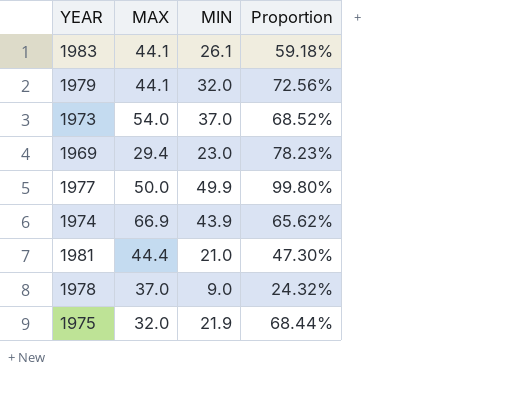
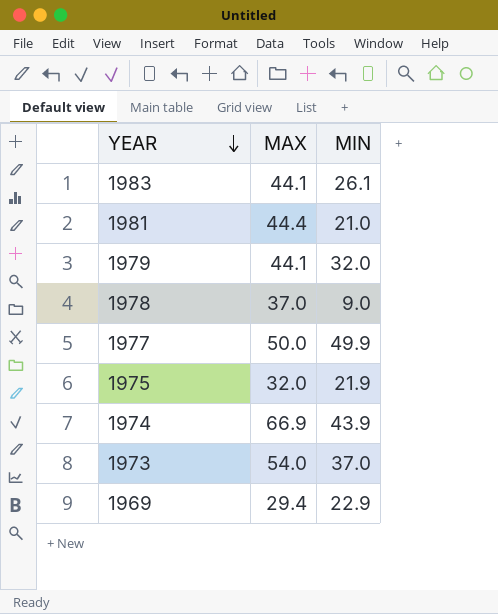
row order: none -> YEAR descending
column Proportion | formula: [MIN] / [MAX] -> none
1969 | MIN: 23.0 -> 22.9

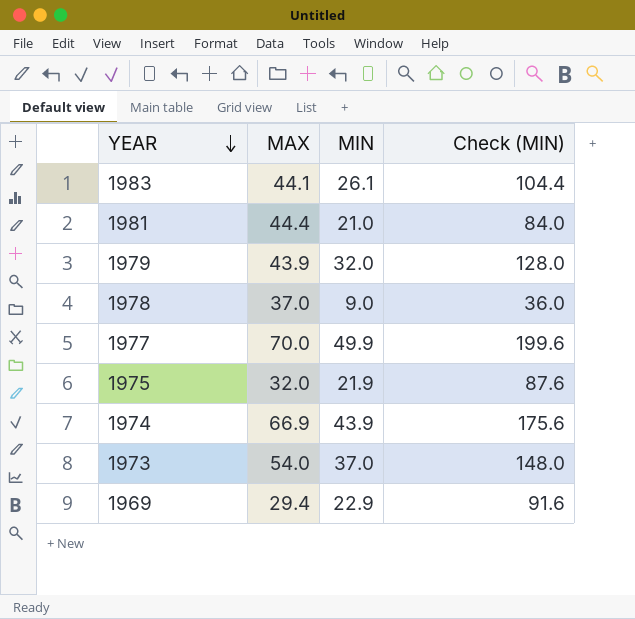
column Check (MIN) | formula: none -> [MIN] * 4
1979 | MAX: 44.1 -> 43.9
1977 | MAX: 50.0 -> 70.0

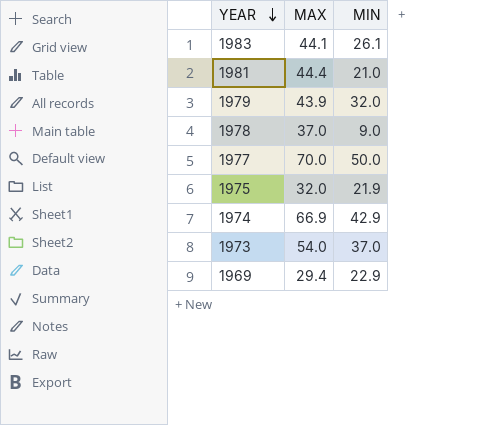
column Check (MIN) | formula: [MIN] * 4 -> none
1977 | MIN: 49.9 -> 50.0
1974 | MIN: 43.9 -> 42.9

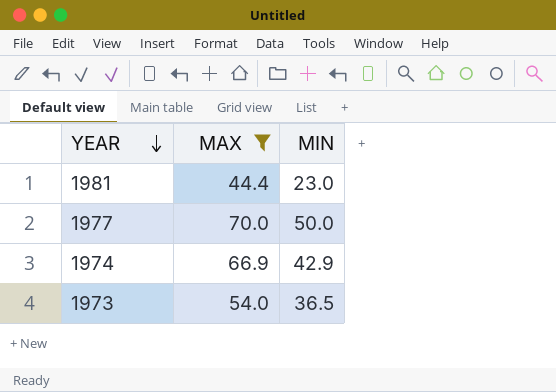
filter: none -> MAX >= 44.4
1981 | MIN: 21.0 -> 23.0
1973 | MIN: 37.0 -> 36.5

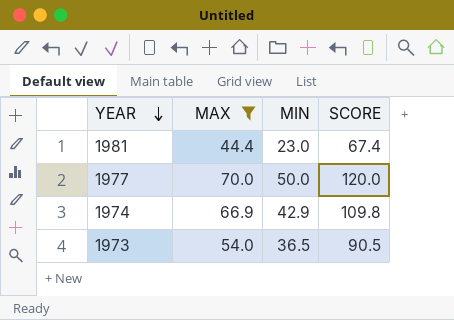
column SCORE | formula: none -> [MAX] + [MIN]

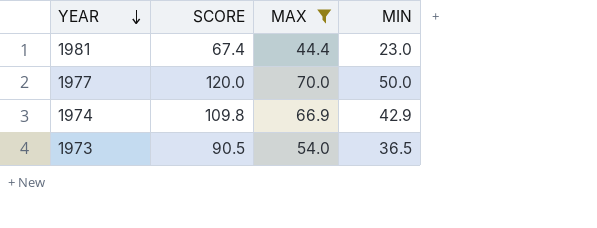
column SCORE | position: 4 -> 2

